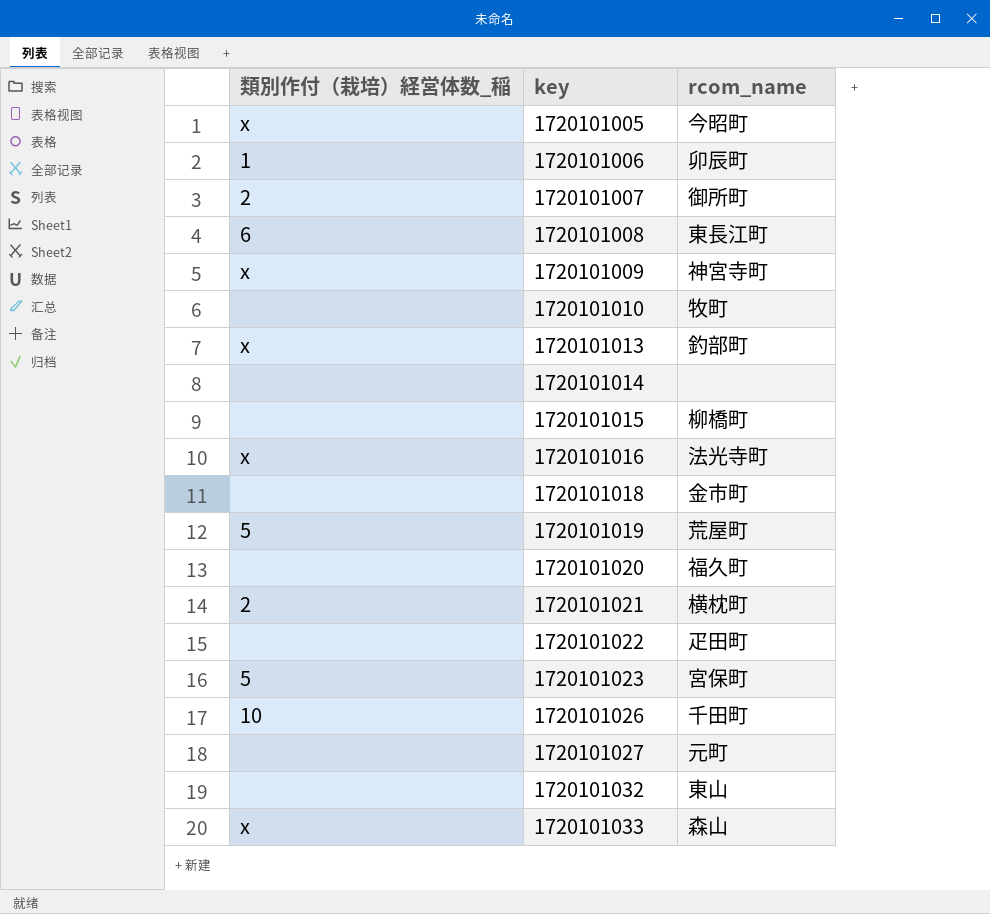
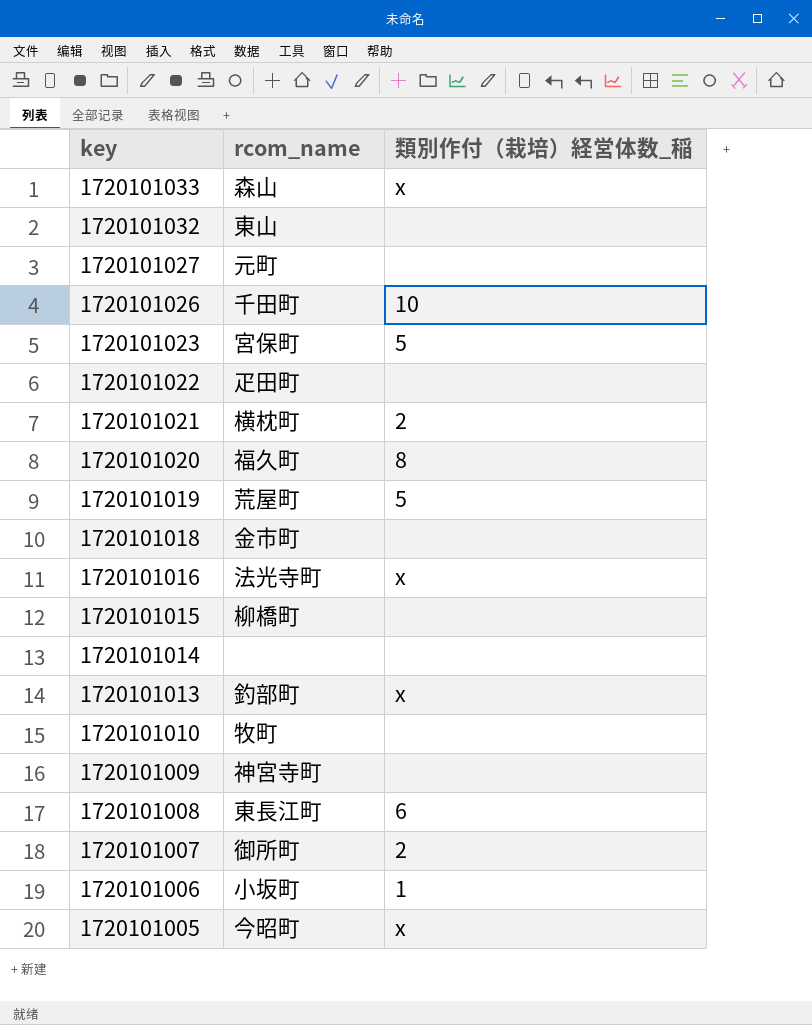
row order: key ascending -> key descending
column 類別作付（栽培）経営体数_稲 | position: 1 -> 3
1720101020 | 類別作付（栽培）経営体数_稲: none -> 8
1720101009 | 類別作付（栽培）経営体数_稲: x -> none
1720101006 | rcom_name: 卯辰町 -> 小坂町

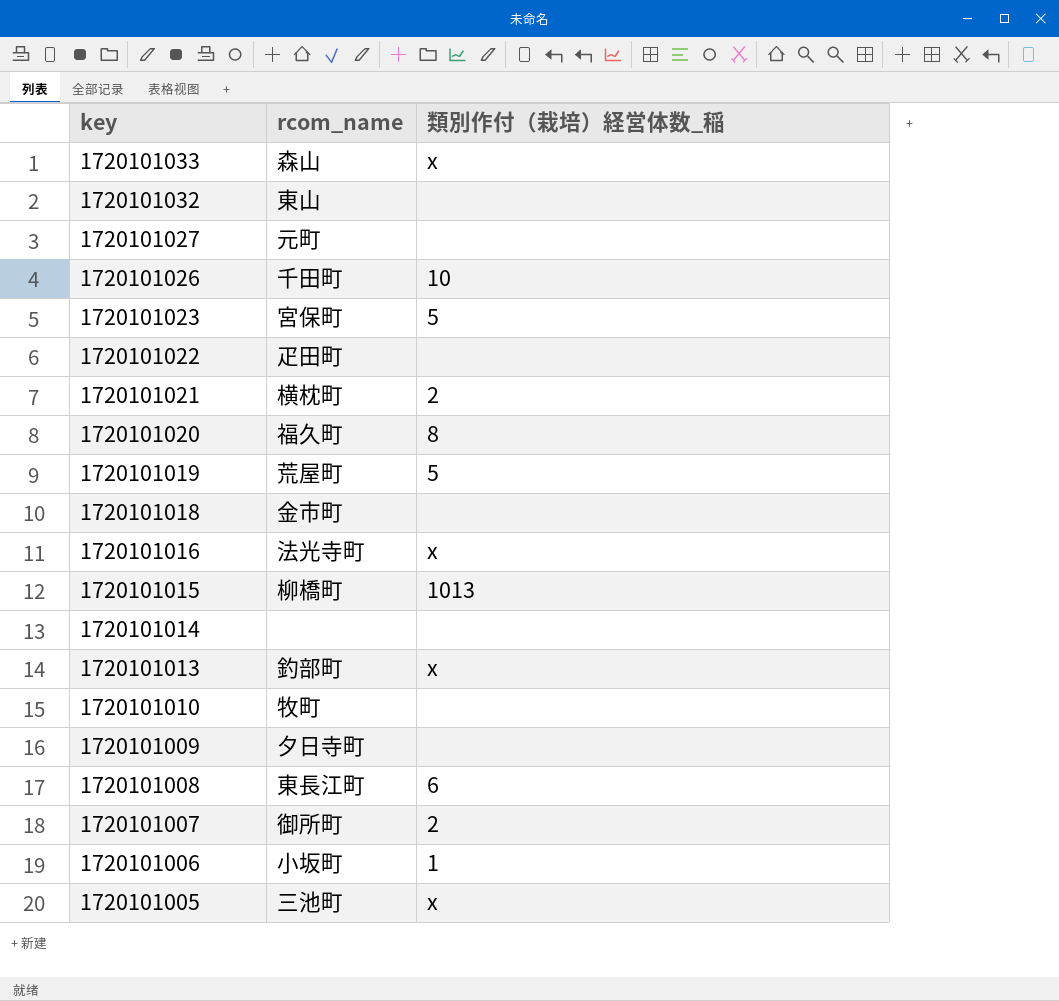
1720101015 | 類別作付（栽培）経営体数_稲: none -> 1013
1720101009 | rcom_name: 神宮寺町 -> 夕日寺町
1720101005 | rcom_name: 今昭町 -> 三池町

